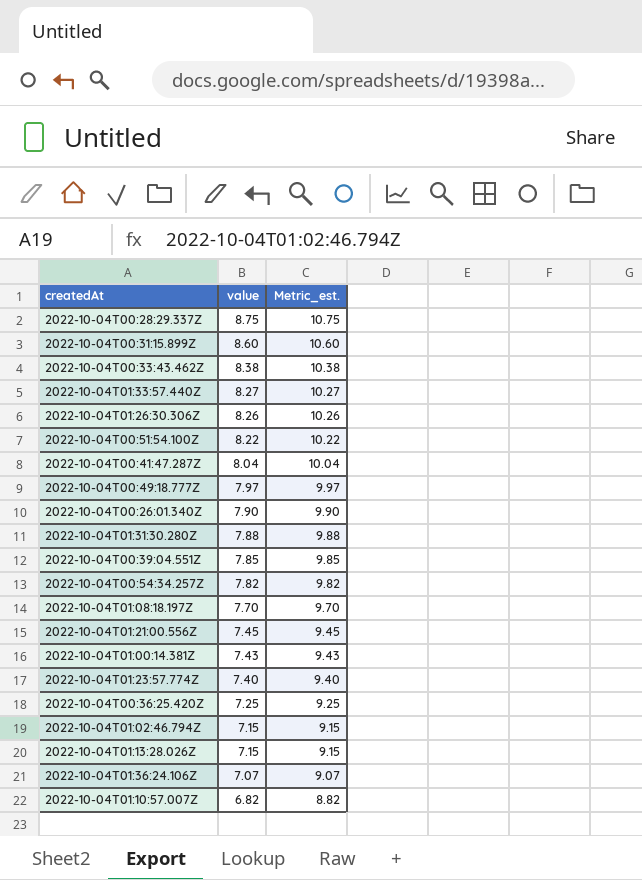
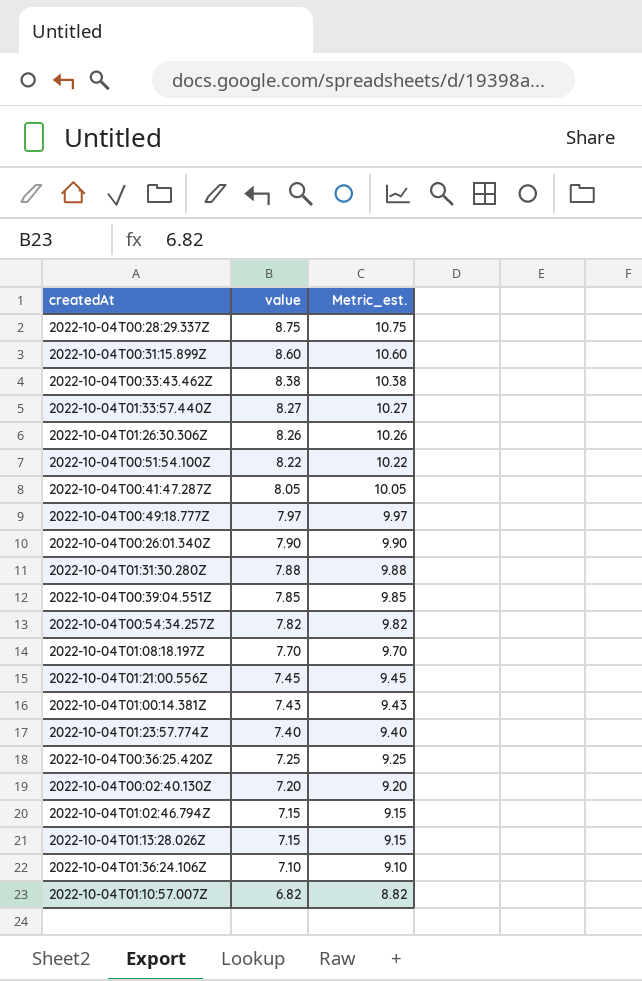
2022-10-04T00:41:47.287Z | value: 8.04 -> 8.05
2022-10-04T00:41:47.287Z | Metric_est.: 10.04 -> 10.05
row 2022-10-04T00:02:40.130Z: none -> 7.20 | 9.20
2022-10-04T01:36:24.106Z | value: 7.07 -> 7.10
2022-10-04T01:36:24.106Z | Metric_est.: 9.07 -> 9.10

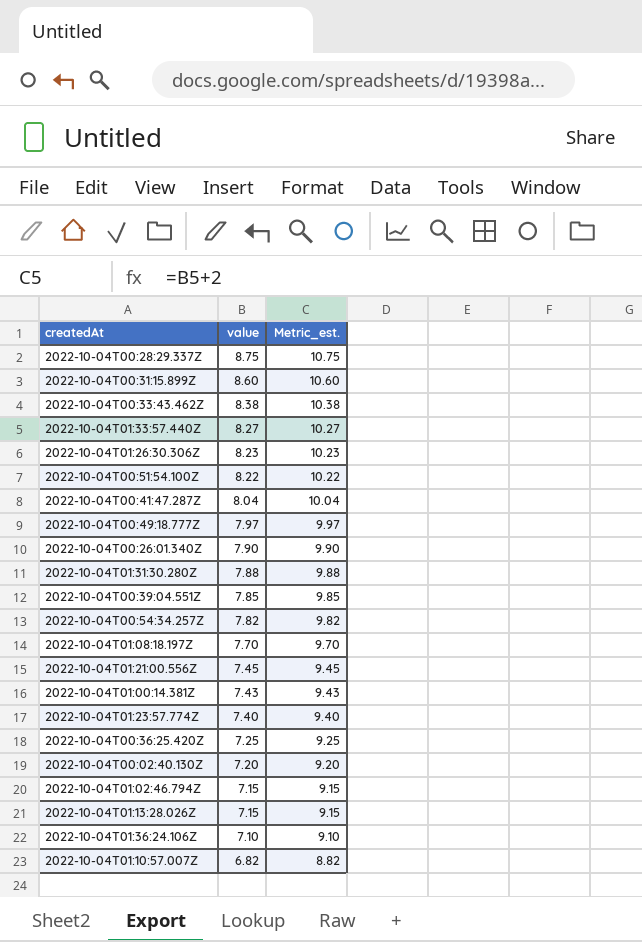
2022-10-04T01:26:30.306Z | value: 8.26 -> 8.23
2022-10-04T01:26:30.306Z | Metric_est.: 10.26 -> 10.23
2022-10-04T00:41:47.287Z | value: 8.05 -> 8.04
2022-10-04T00:41:47.287Z | Metric_est.: 10.05 -> 10.04

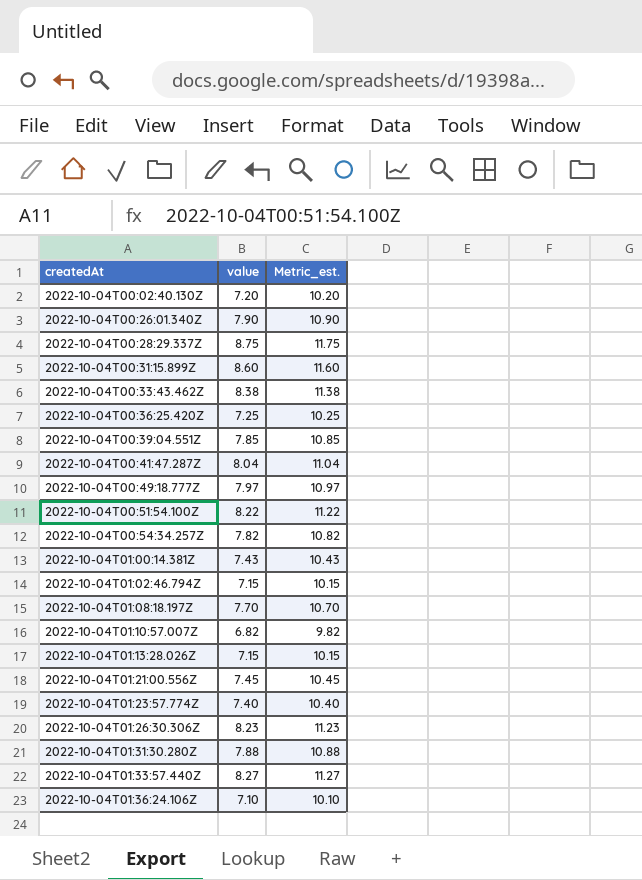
row order: value descending -> createdAt ascending
column Metric_est. | formula: [value] + 2 -> [value] + 3

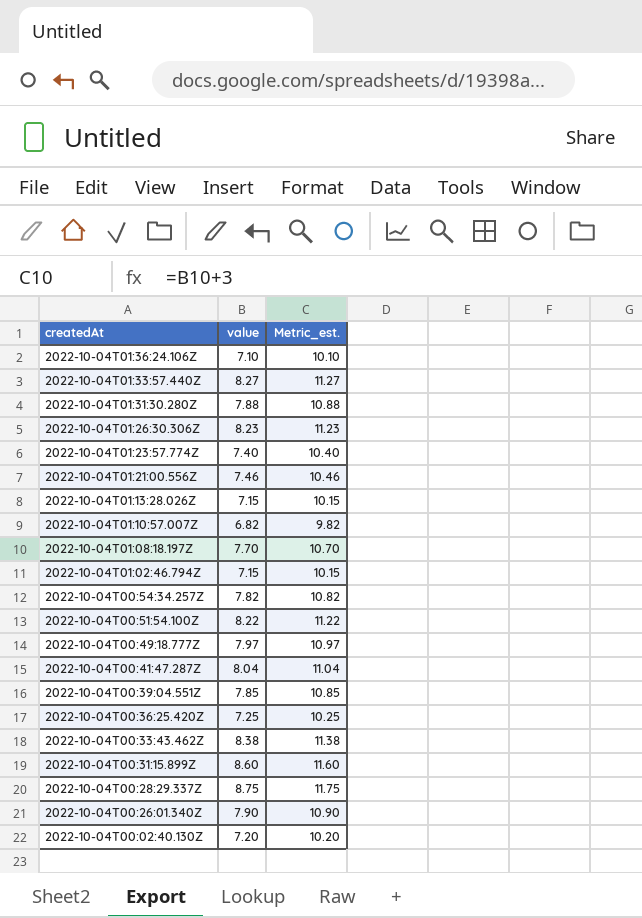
row order: createdAt ascending -> createdAt descending
row 2022-10-04T01:00:14.381Z: 7.43 | 10.43 -> none
2022-10-04T01:21:00.556Z | value: 7.45 -> 7.46
2022-10-04T01:21:00.556Z | Metric_est.: 10.45 -> 10.46

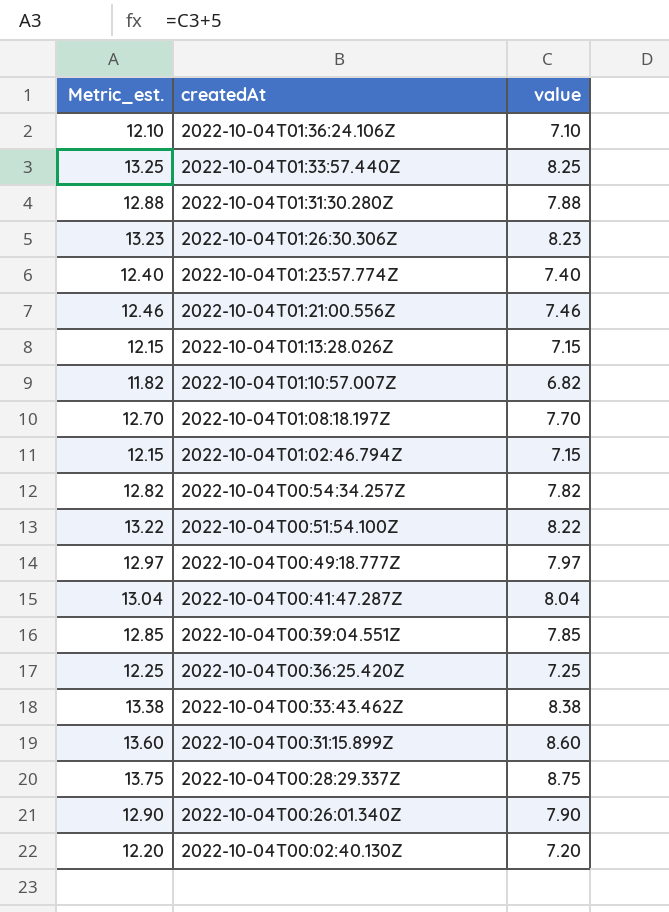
column Metric_est. | formula: [value] + 3 -> [value] + 5
column Metric_est. | position: 3 -> 1
2022-10-04T01:33:57.440Z | value: 8.27 -> 8.25

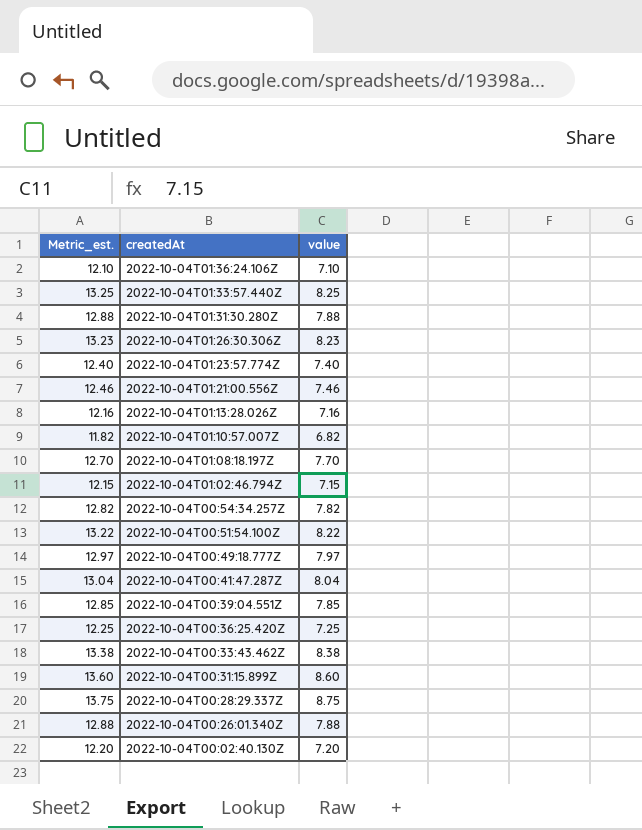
2022-10-04T01:13:28.026Z | Metric_est.: 12.15 -> 12.16
2022-10-04T01:13:28.026Z | value: 7.15 -> 7.16
2022-10-04T00:26:01.340Z | Metric_est.: 12.90 -> 12.88
2022-10-04T00:26:01.340Z | value: 7.90 -> 7.88

